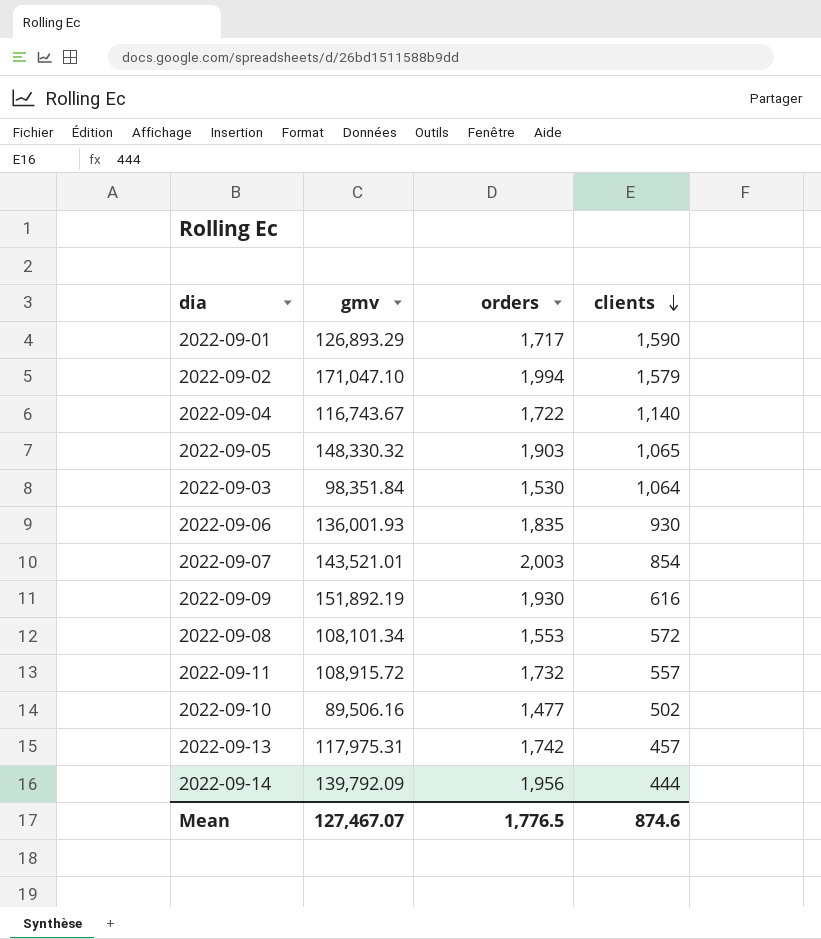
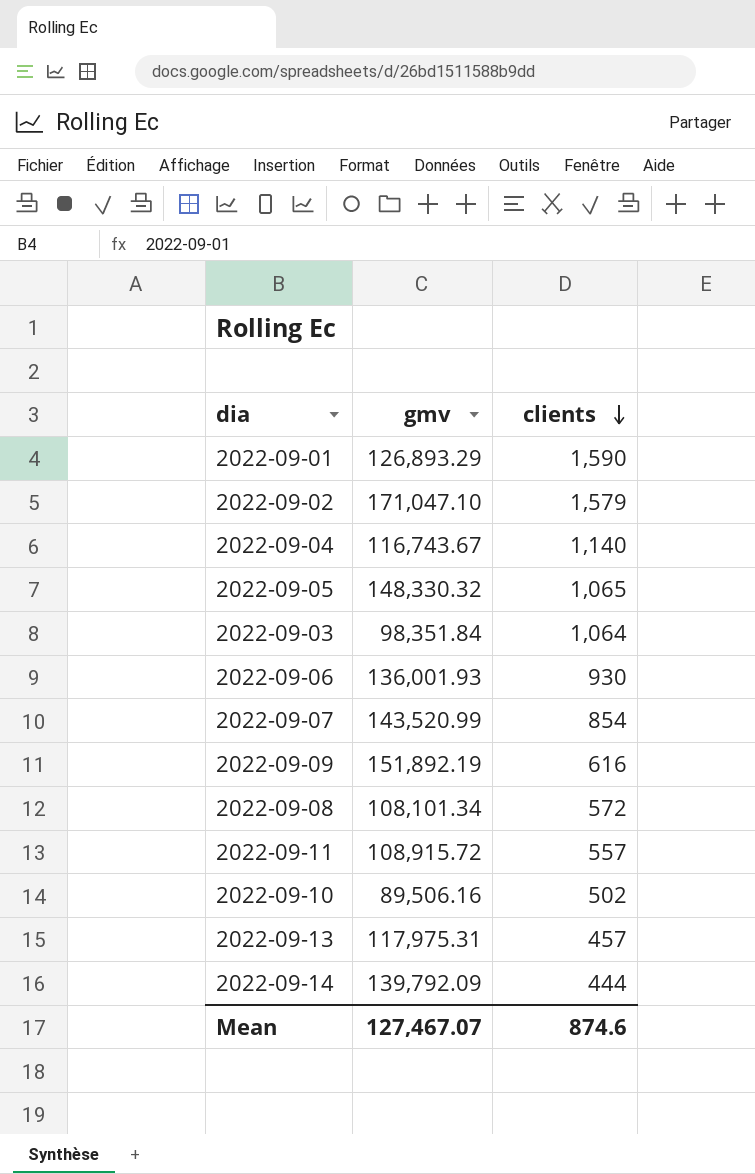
column orders | position: 3 -> none
2022-09-07 | gmv: 143,521.01 -> 143,520.99

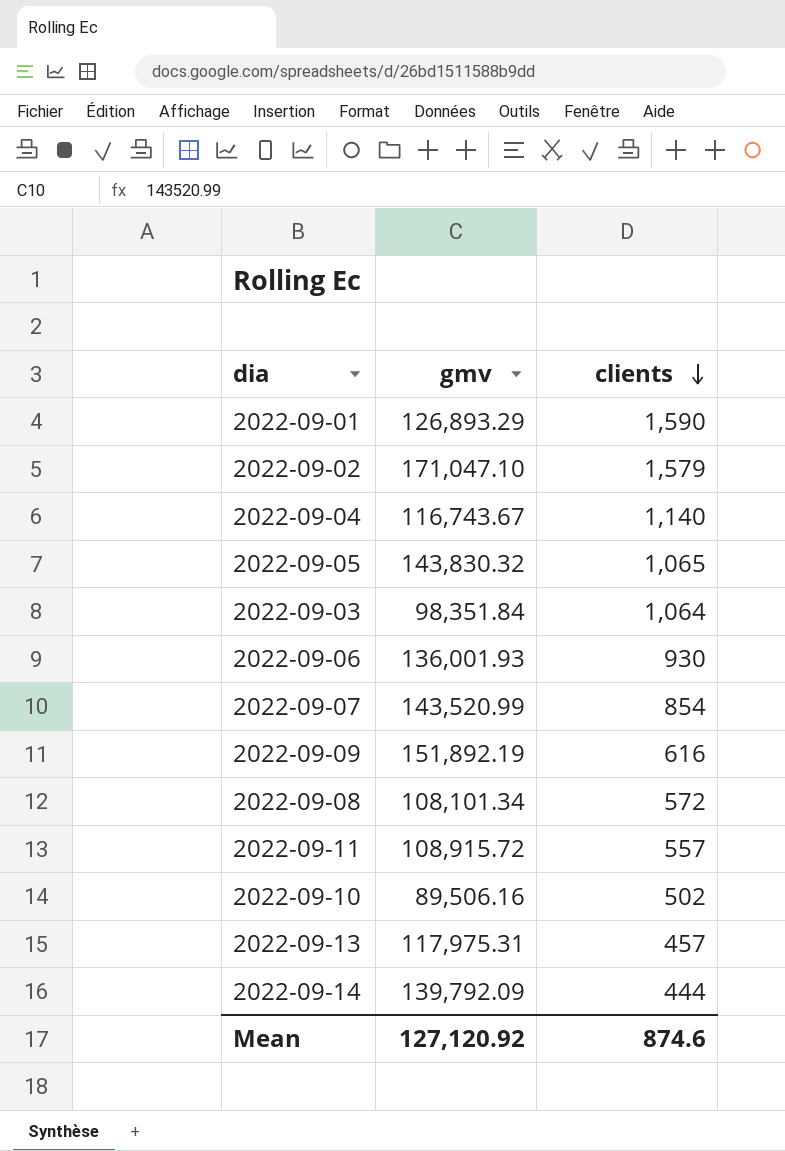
2022-09-05 | gmv: 148,330.32 -> 143,830.32
Mean | gmv: 127,467.07 -> 127,120.92

